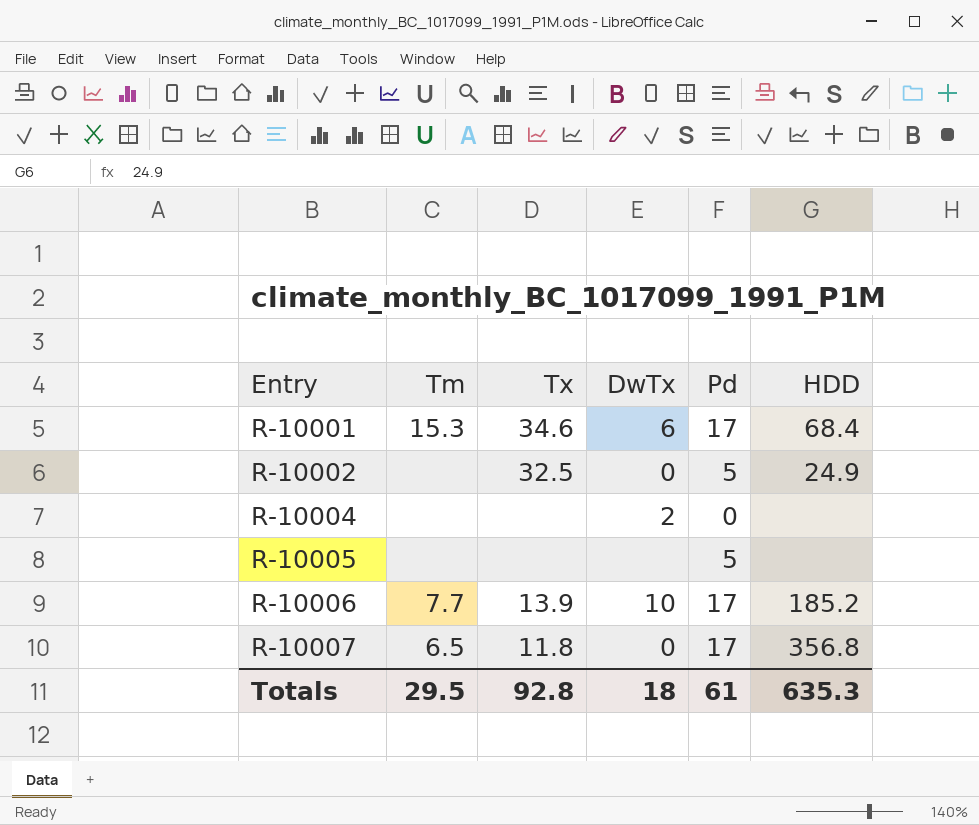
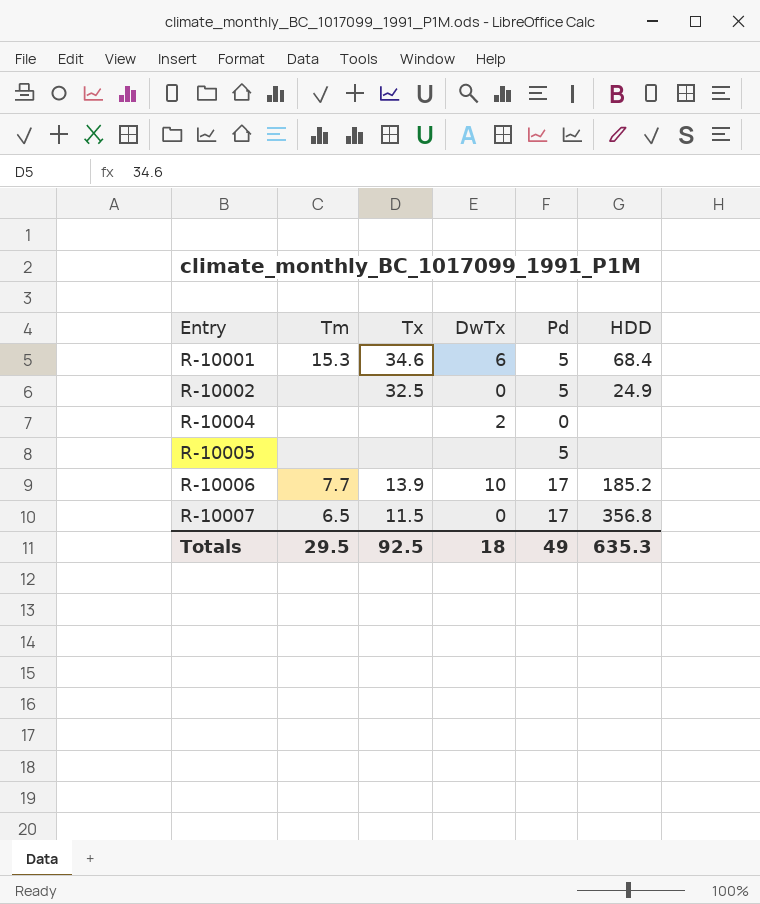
R-10001 | Pd: 17 -> 5
R-10007 | Tx: 11.8 -> 11.5
Totals | Tx: 92.8 -> 92.5
Totals | Pd: 61 -> 49

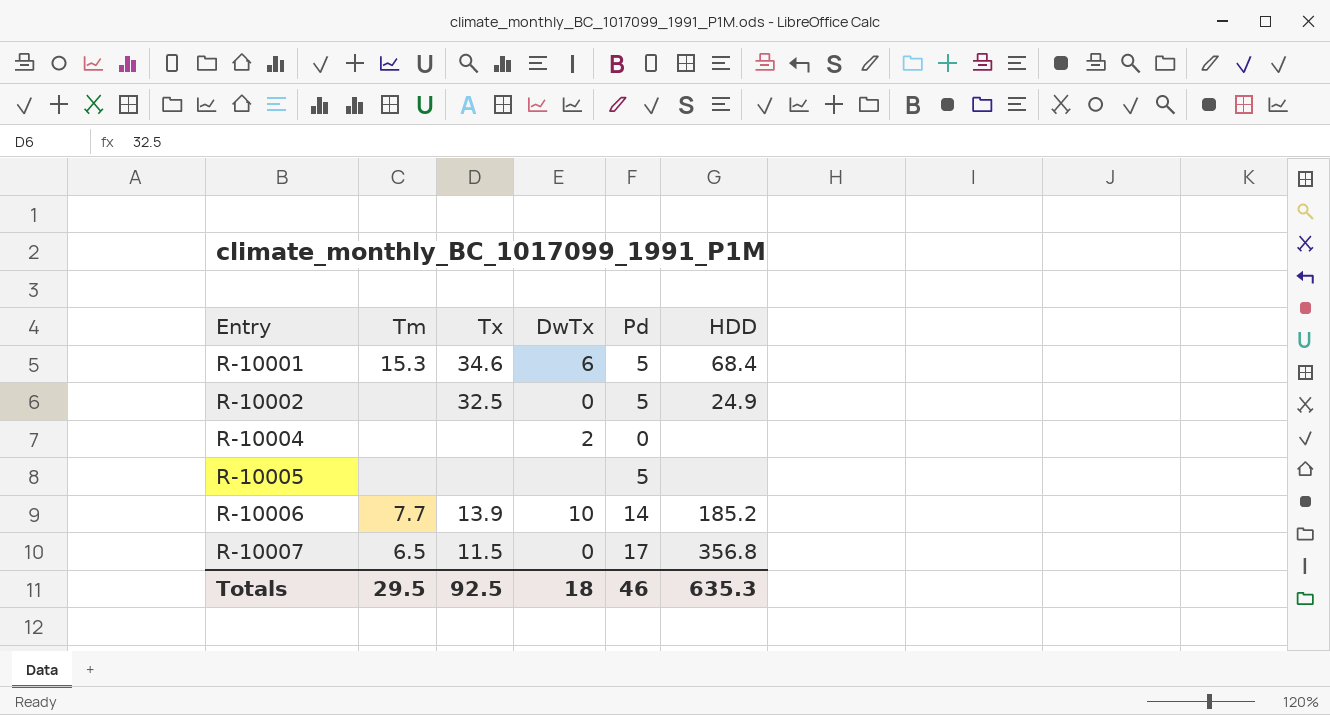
R-10006 | Pd: 17 -> 14
Totals | Pd: 49 -> 46

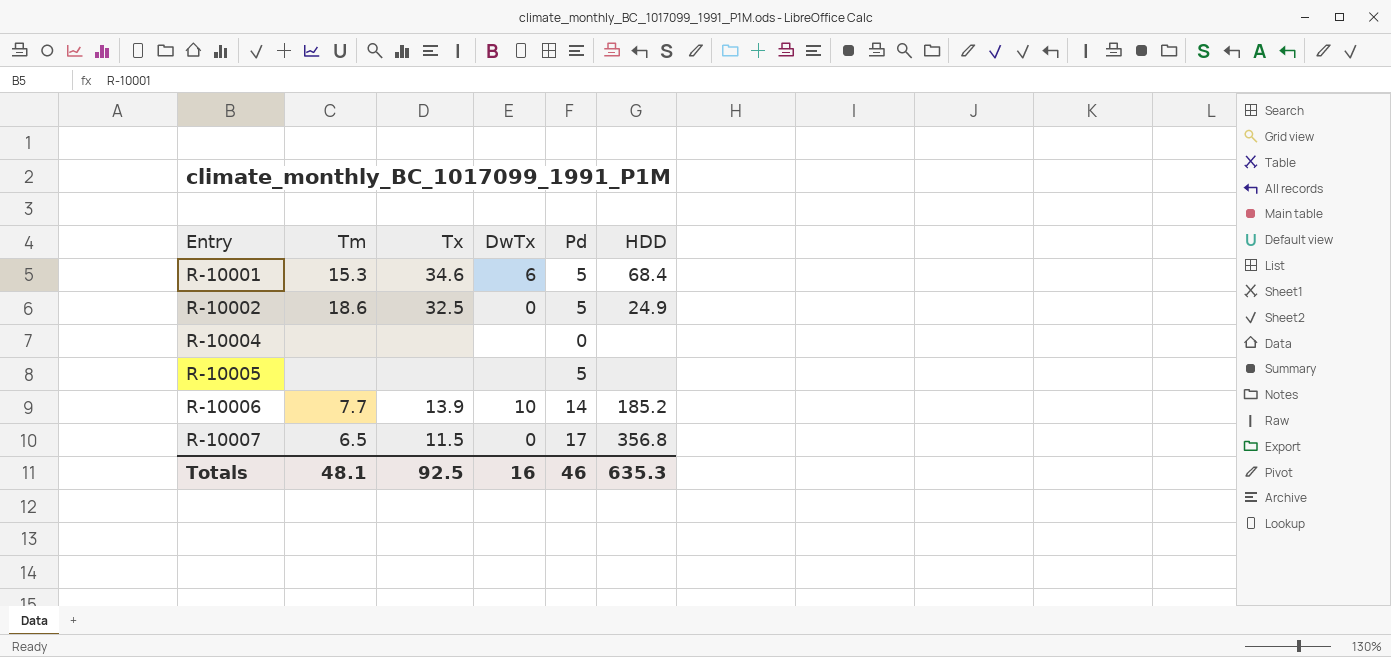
R-10002 | Tm: none -> 18.6
R-10004 | DwTx: 2 -> none
Totals | Tm: 29.5 -> 48.1
Totals | DwTx: 18 -> 16

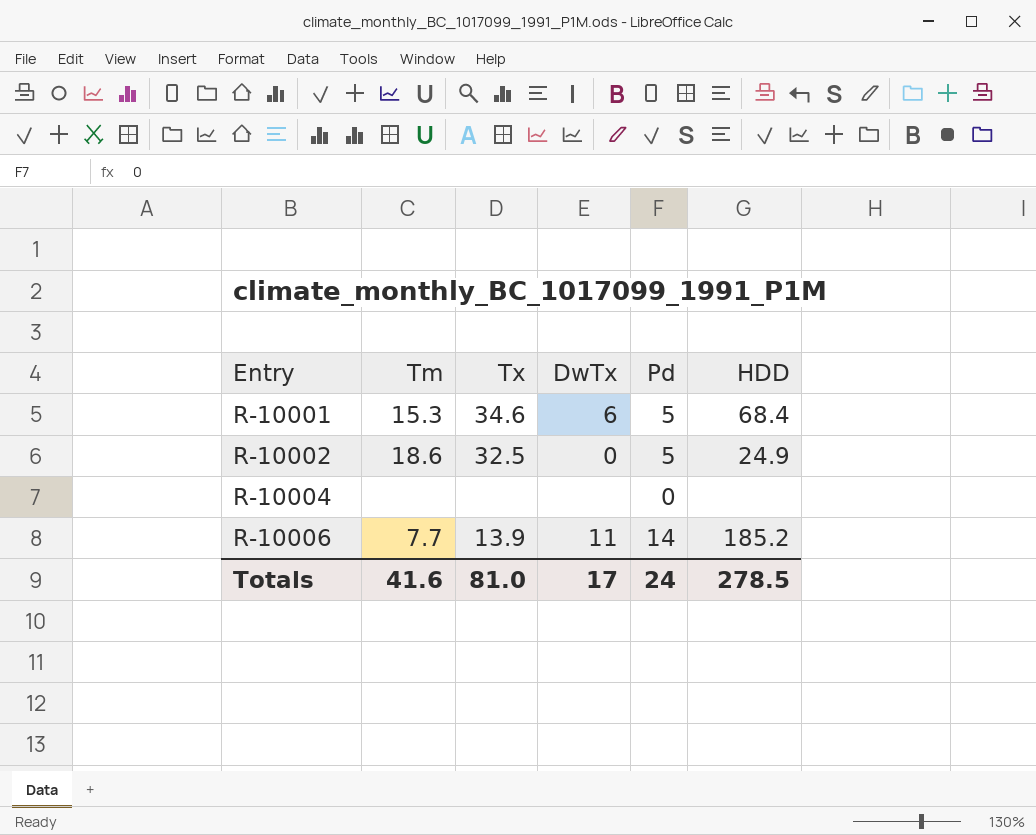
row R-10005: none | none | none | 5 | none -> none
row R-10007: 6.5 | 11.5 | 0 | 17 | 356.8 -> none
R-10006 | DwTx: 10 -> 11
Totals | Tm: 48.1 -> 41.6
Totals | Tx: 92.5 -> 81.0
Totals | DwTx: 16 -> 17
Totals | Pd: 46 -> 24
Totals | HDD: 635.3 -> 278.5

